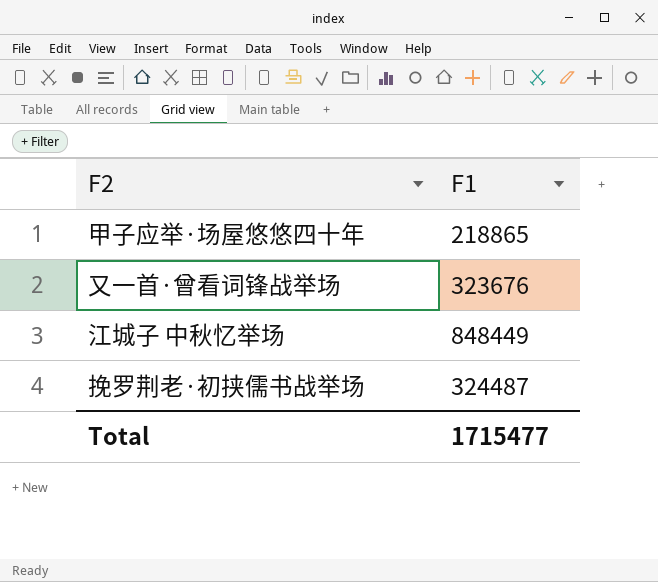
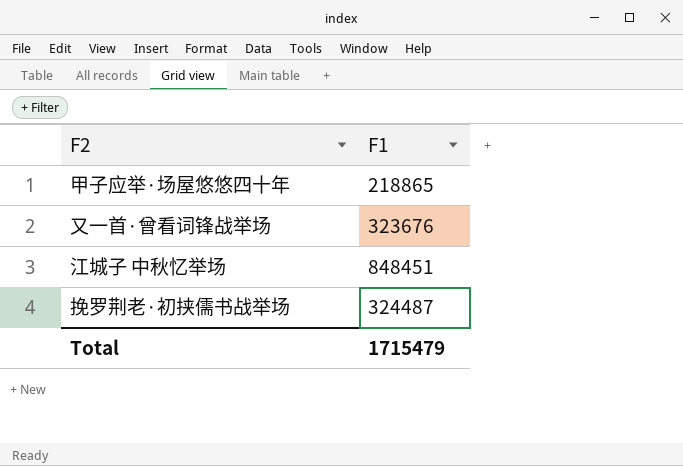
江城子 中秋忆举场 | F1: 848449 -> 848451
Total | F1: 1715477 -> 1715479

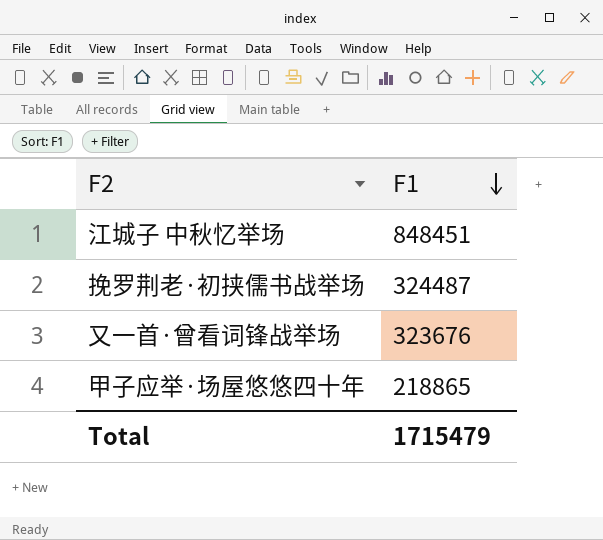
row order: none -> F1 descending

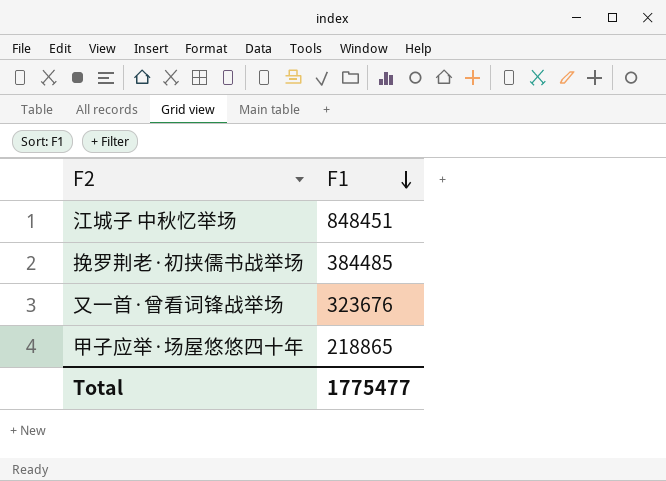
挽罗荆老·初挟儒书战举场 | F1: 324487 -> 384485
Total | F1: 1715479 -> 1775477

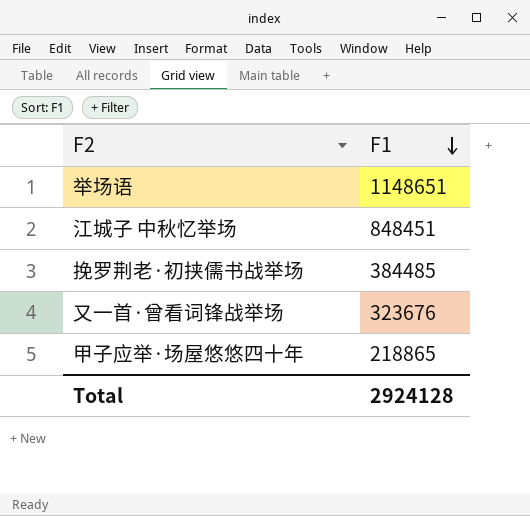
row 举场语: none -> 1148651
Total | F1: 1775477 -> 2924128

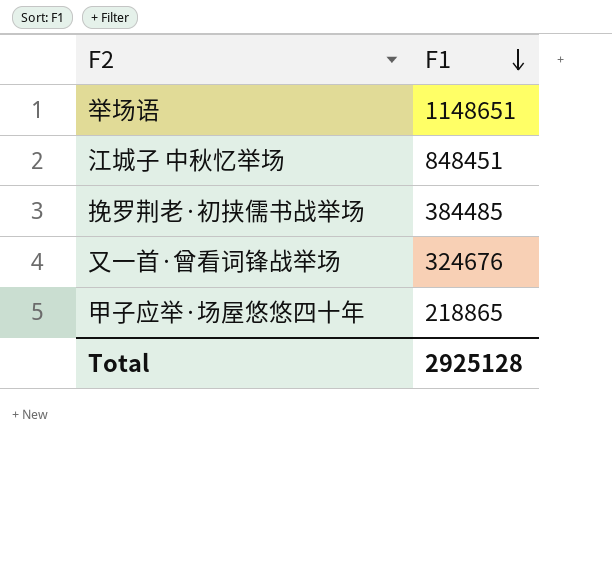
又一首·曾看词锋战举场 | F1: 323676 -> 324676
Total | F1: 2924128 -> 2925128

